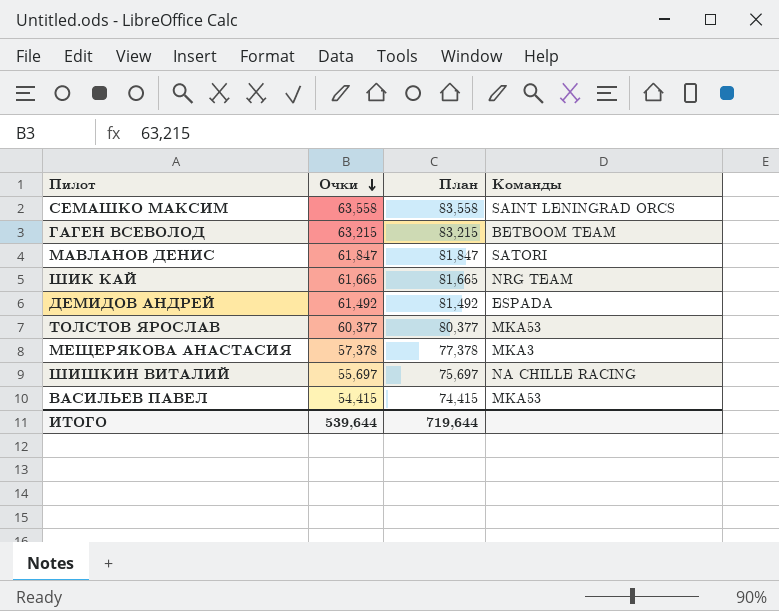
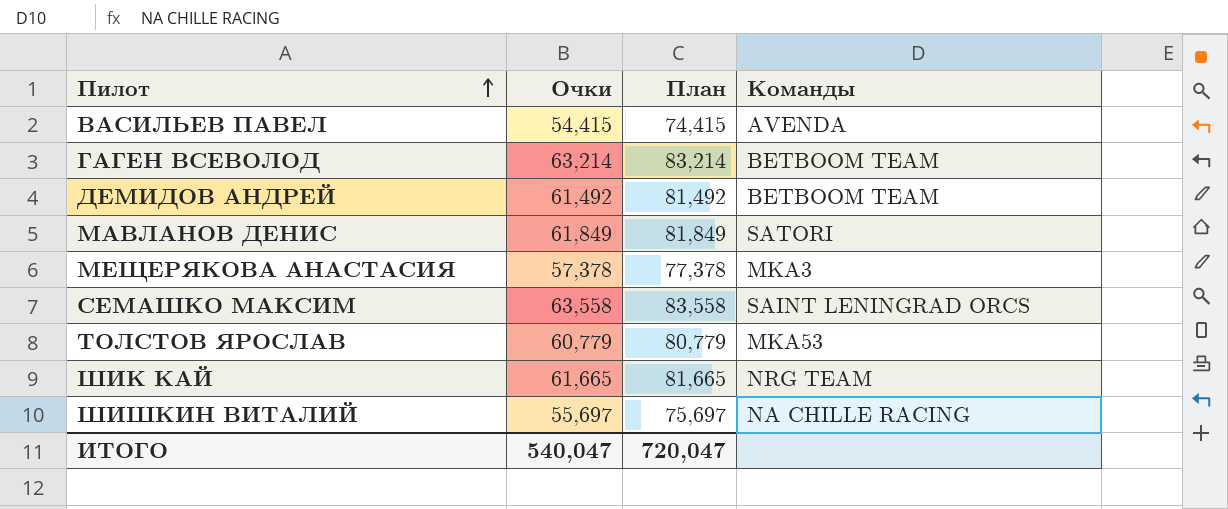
row order: Очки descending -> Пилот ascending
ВАСИЛЬЕВ ПАВЕЛ | Команды: MKA53 -> AVENDA
ГАГЕН ВСЕВОЛОД | Очки: 63,215 -> 63,214
ГАГЕН ВСЕВОЛОД | План: 83,215 -> 83,214
ДЕМИДОВ АНДРЕЙ | Команды: ESPADA -> BETBOOM TEAM
МАВЛАНОВ ДЕНИС | Очки: 61,847 -> 61,849
МАВЛАНОВ ДЕНИС | План: 81,847 -> 81,849
ТОЛСТОВ ЯРОСЛАВ | Очки: 60,377 -> 60,779
ТОЛСТОВ ЯРОСЛАВ | План: 80,377 -> 80,779
ИТОГО | Очки: 539,644 -> 540,047
ИТОГО | План: 719,644 -> 720,047

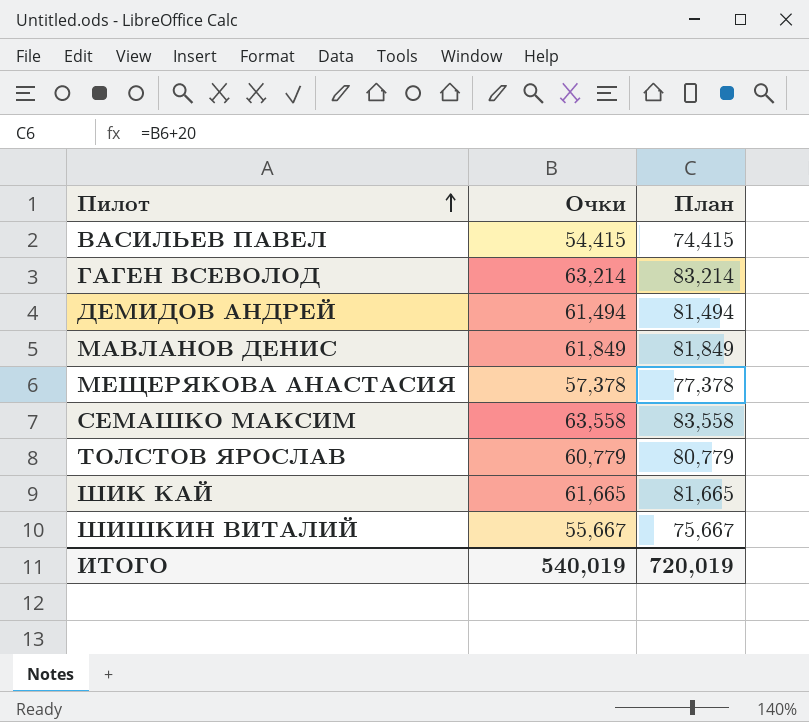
column Команды | position: 4 -> none
ДЕМИДОВ АНДРЕЙ | Очки: 61,492 -> 61,494
ДЕМИДОВ АНДРЕЙ | План: 81,492 -> 81,494
ШИШКИН ВИТАЛИЙ | Очки: 55,697 -> 55,667
ШИШКИН ВИТАЛИЙ | План: 75,697 -> 75,667
ИТОГО | Очки: 540,047 -> 540,019
ИТОГО | План: 720,047 -> 720,019

